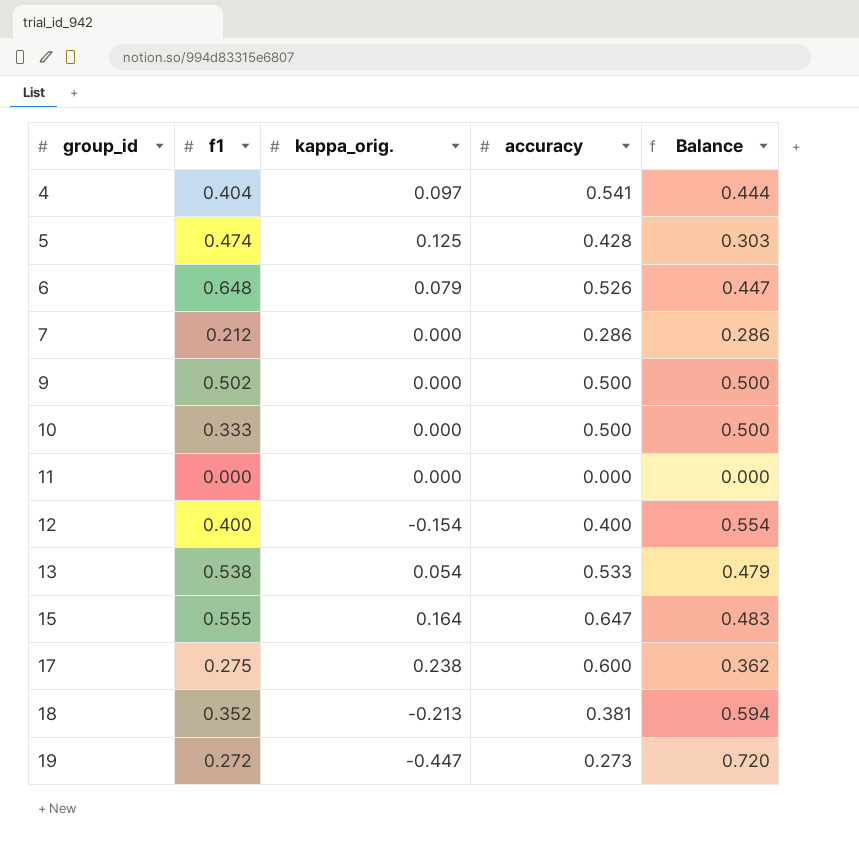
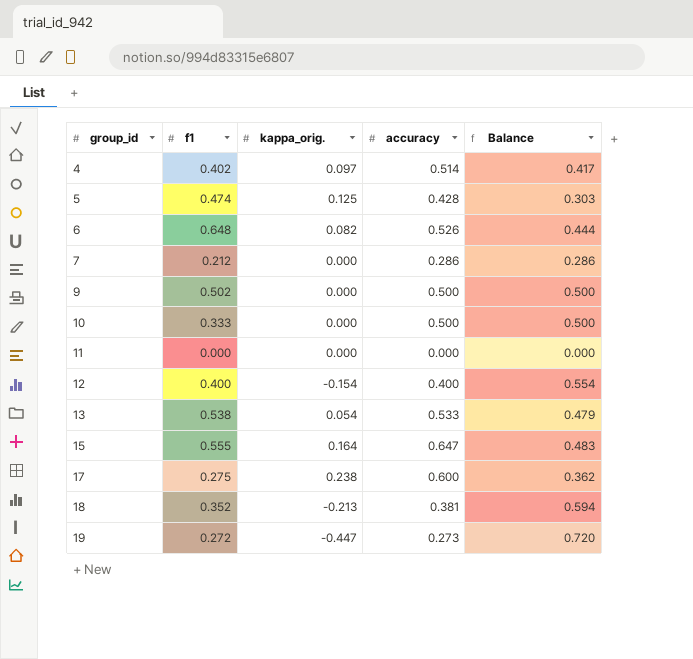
4 | f1: 0.404 -> 0.402
4 | accuracy: 0.541 -> 0.514
4 | Balance: 0.444 -> 0.417
6 | kappa_orig.: 0.079 -> 0.082
6 | Balance: 0.447 -> 0.444

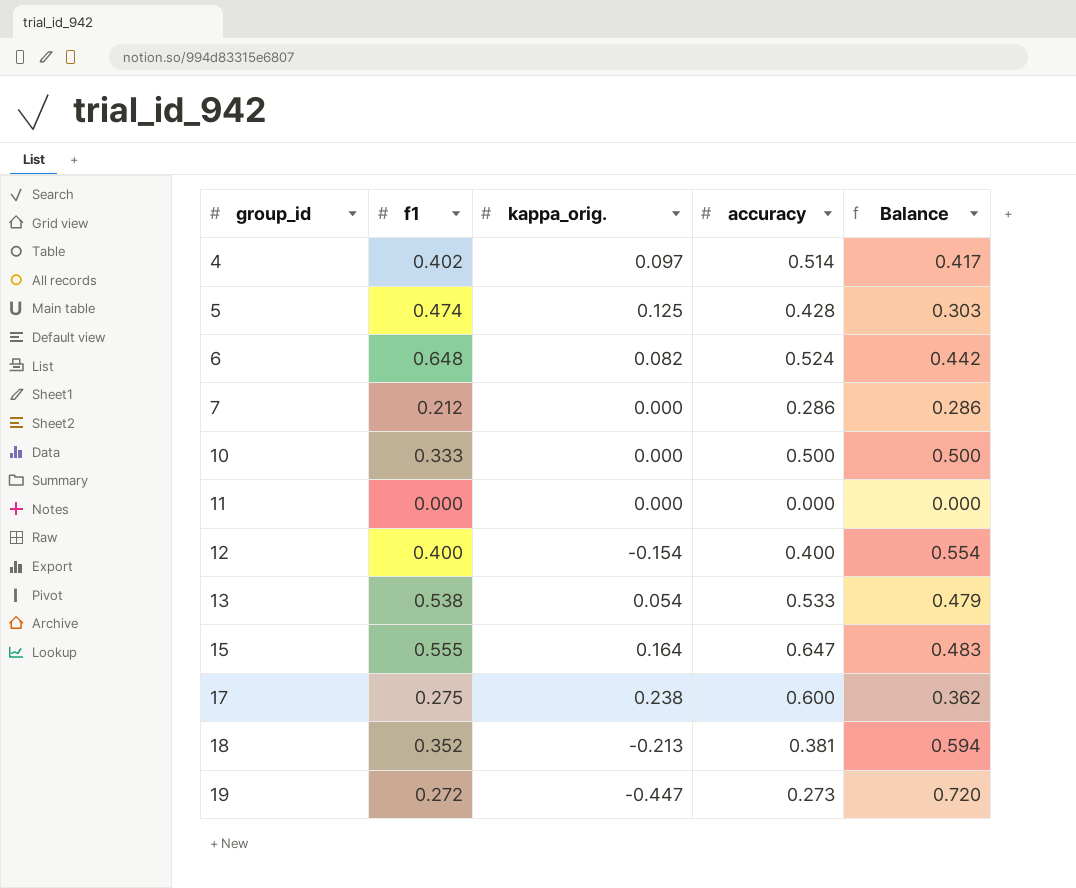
row 9: 0.502 | 0.000 | 0.500 | 0.500 -> none
6 | accuracy: 0.526 -> 0.524
6 | Balance: 0.444 -> 0.442

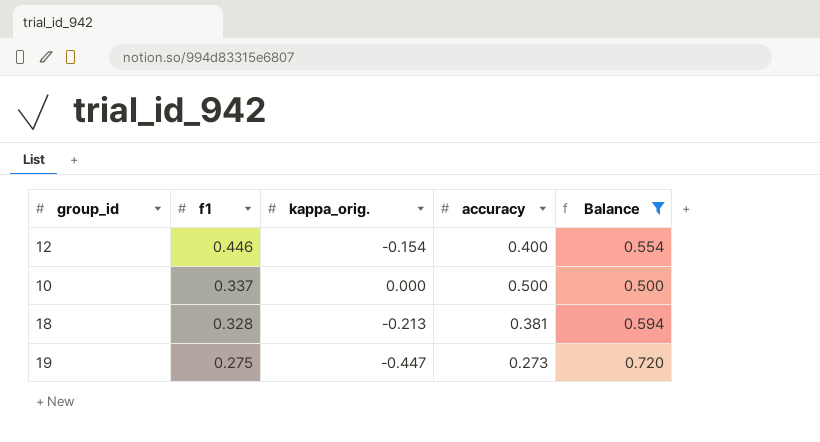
filter: none -> Balance >= 0.500
row order: group_id ascending -> f1 descending
12 | f1: 0.400 -> 0.446
10 | f1: 0.333 -> 0.337
18 | f1: 0.352 -> 0.328
19 | f1: 0.272 -> 0.275

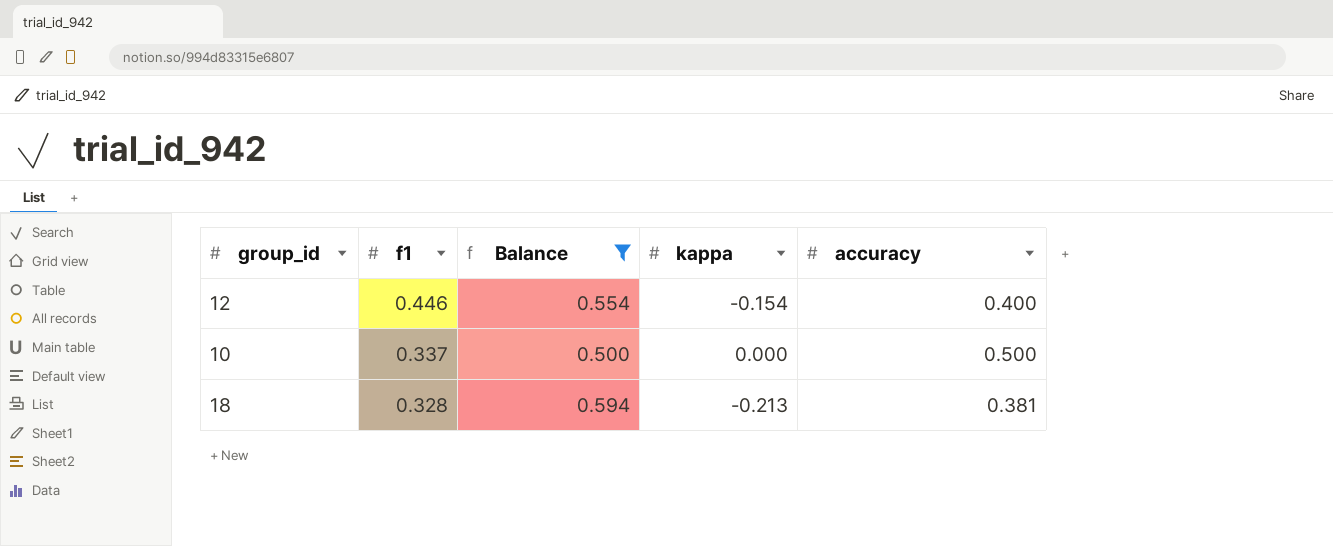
column Balance | position: 5 -> 3
column name: kappa_orig. -> kappa
row 19: 0.275 | -0.447 | 0.273 | 0.720 -> none

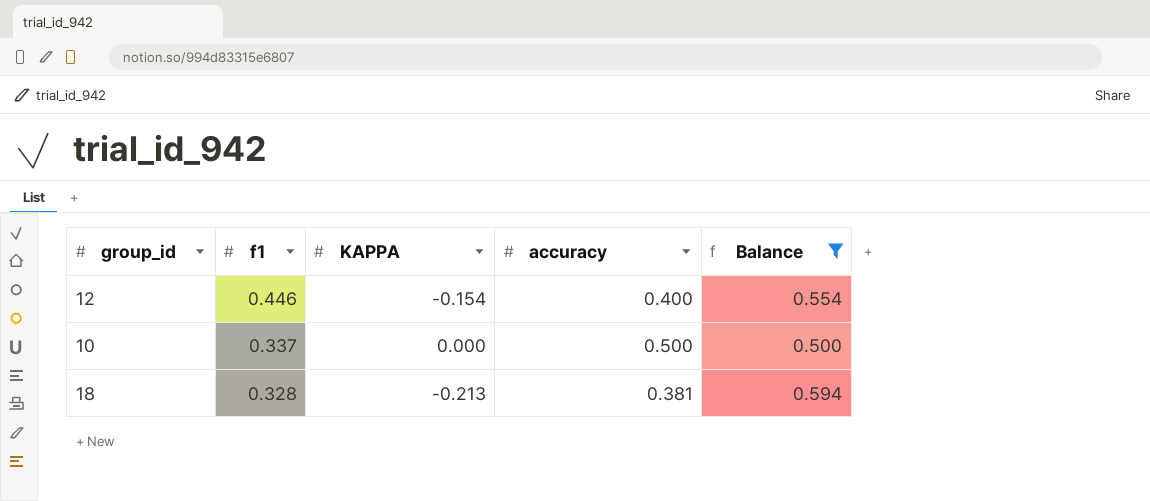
column name: kappa -> KAPPA
column Balance | position: 3 -> 5

